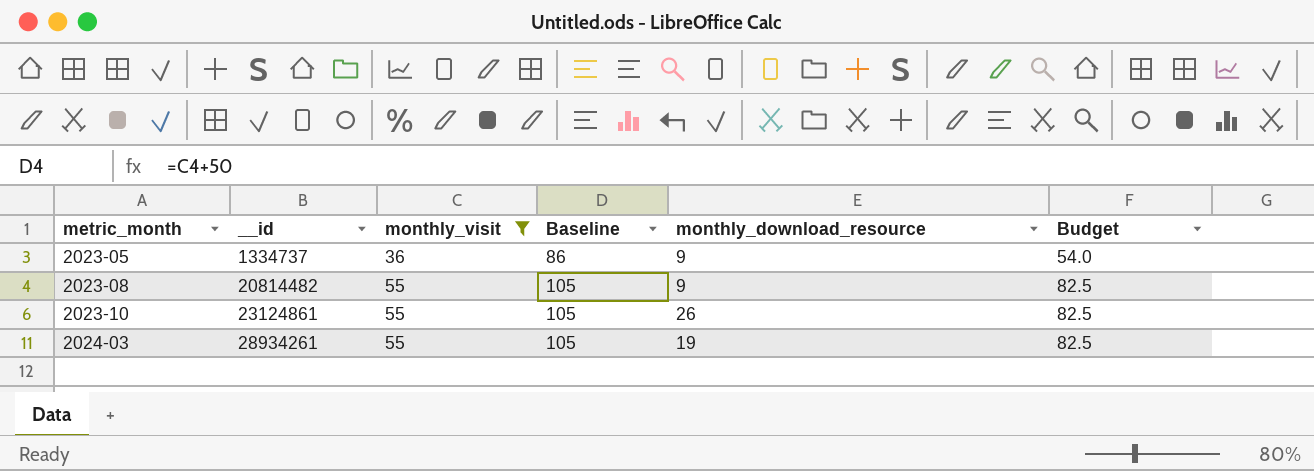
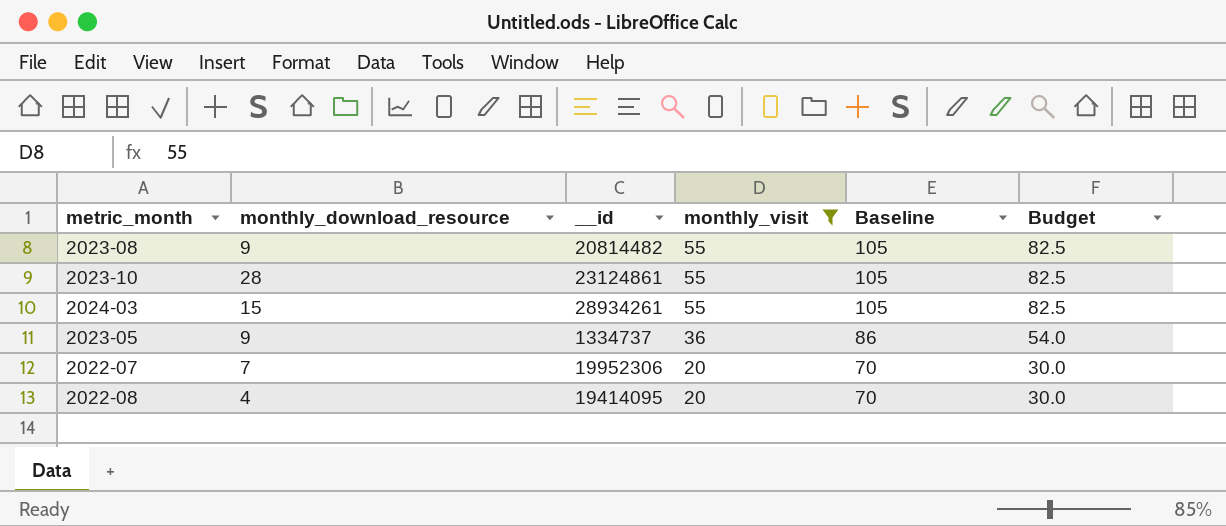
row order: metric_month ascending -> monthly_visit descending
column monthly_download_resource | position: 5 -> 2
2023-10 | monthly_download_resource: 26 -> 28
2024-03 | monthly_download_resource: 19 -> 15
row 2022-07: none -> 7 | 19952306 | 20 | 70 | 30.0
row 2022-08: none -> 4 | 19414095 | 20 | 70 | 30.0

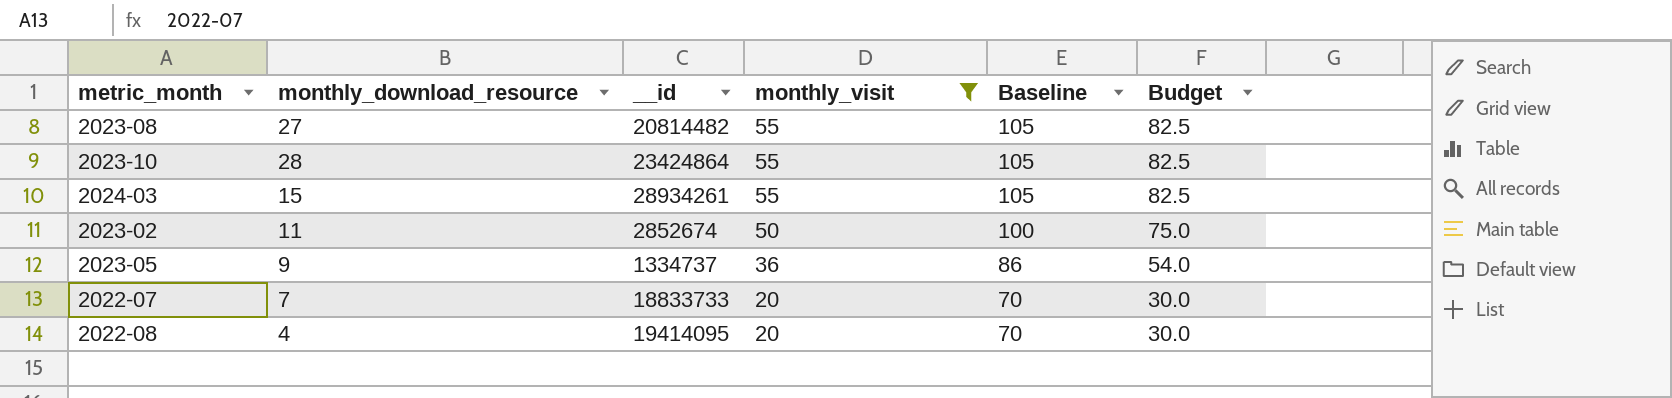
2023-08 | monthly_download_resource: 9 -> 27
2023-10 | __id: 23124861 -> 23424864
row 2023-02: none -> 11 | 2852674 | 50 | 100 | 75.0
2022-07 | __id: 19952306 -> 18833733

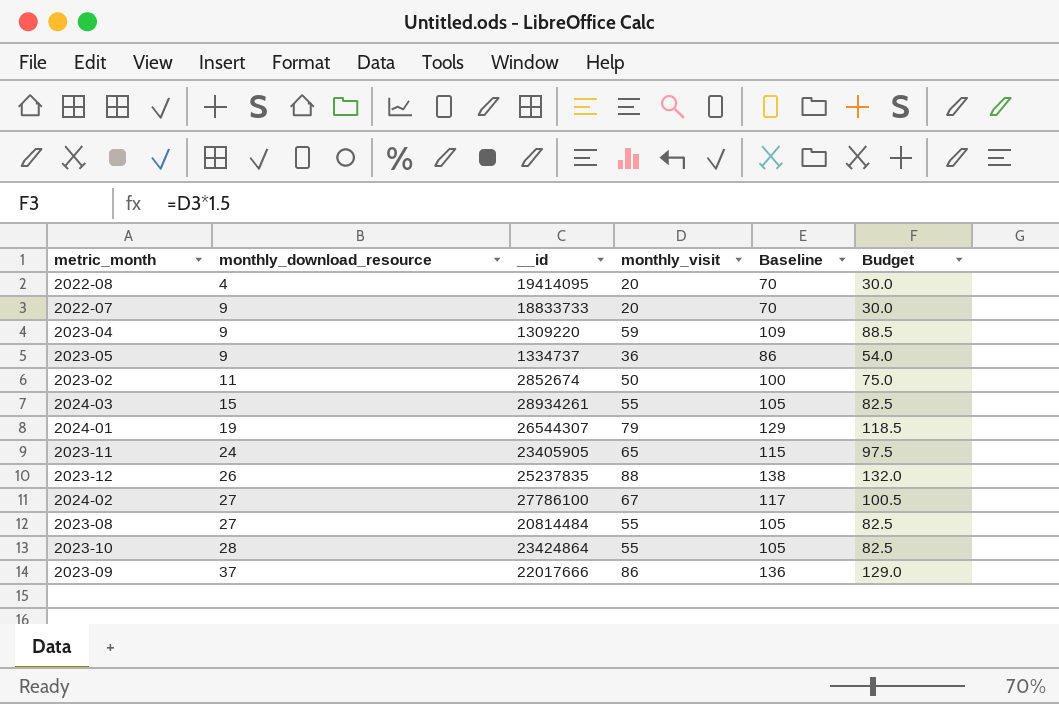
filter: monthly_visit <= 55 -> none
row order: monthly_visit descending -> monthly_download_resource ascending
2022-07 | monthly_download_resource: 7 -> 9
2023-08 | __id: 20814482 -> 20814484

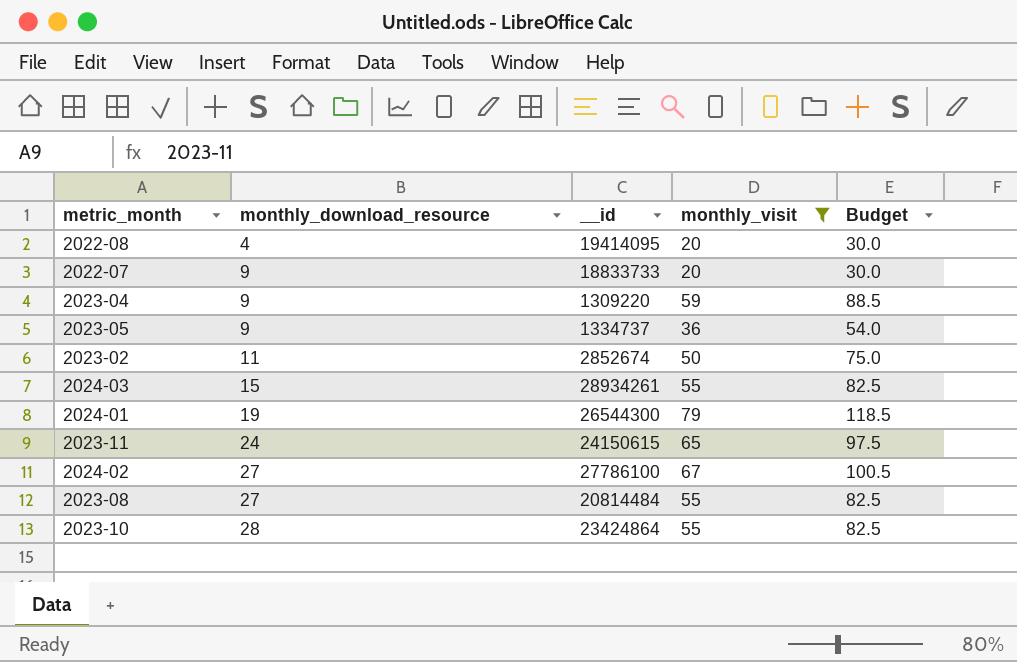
filter: none -> monthly_visit <= 79
column Baseline | formula: [monthly_visit] + 50 -> none
2024-01 | __id: 26544307 -> 26544300
2023-11 | __id: 23405905 -> 24150615

